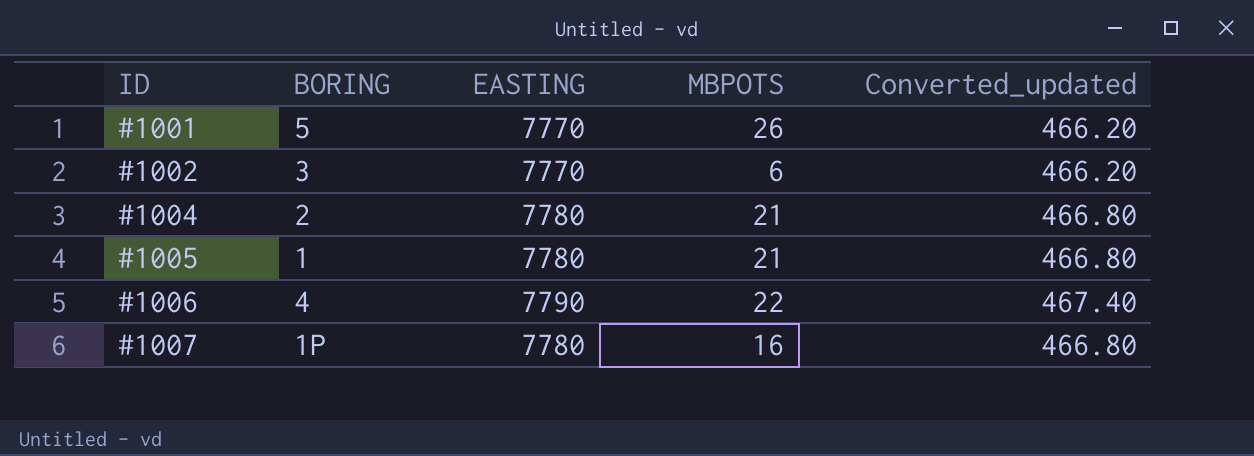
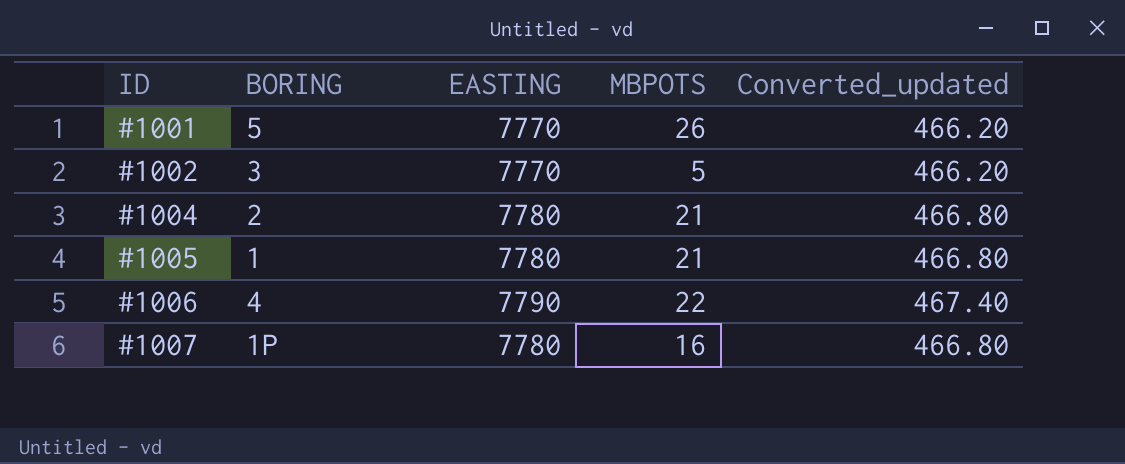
#1002 | MBPOTS: 6 -> 5

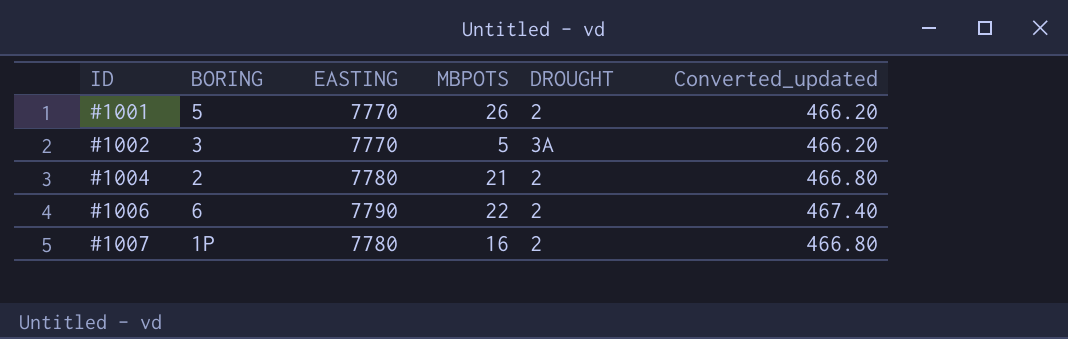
column DROUGHT | position: none -> 5
row #1005: 1 | 7780 | 21 | 466.80 -> none
#1006 | BORING: 4 -> 6

